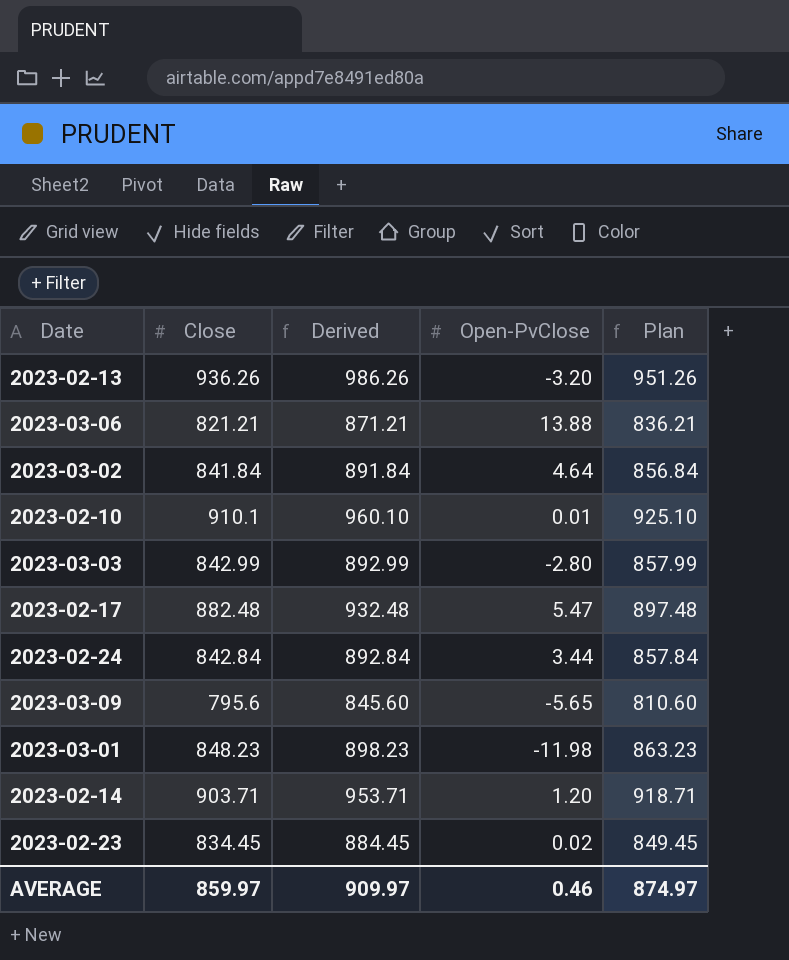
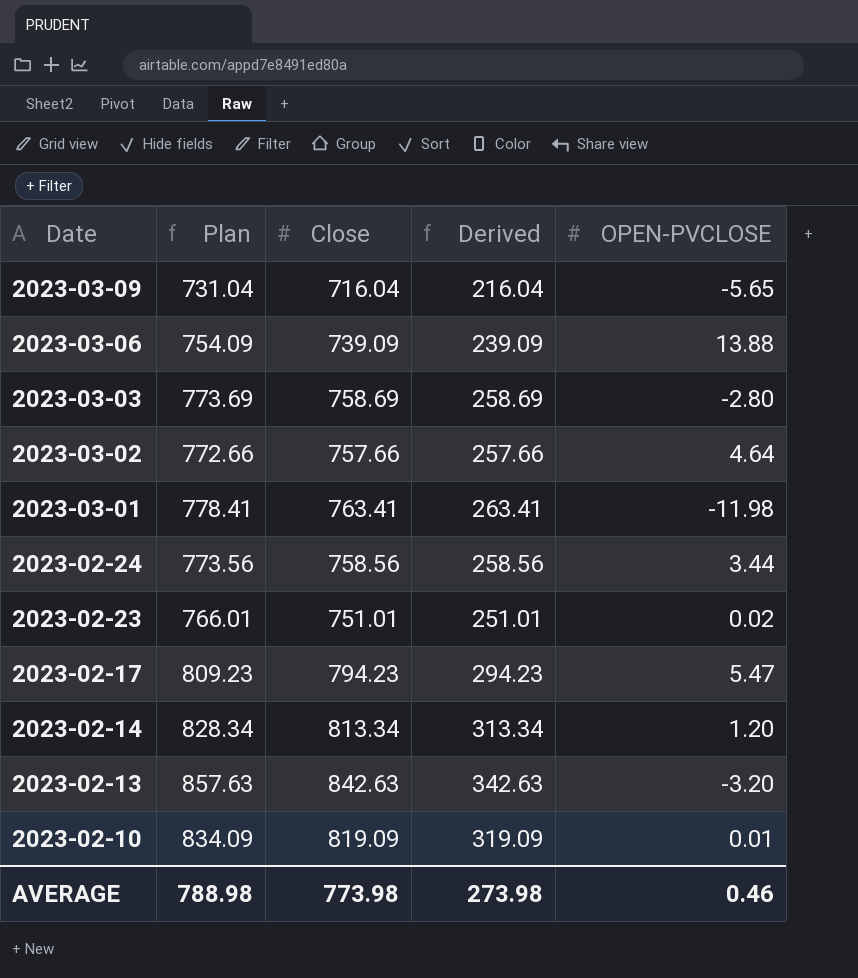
row order: none -> Date descending
column Plan | position: 5 -> 2
column Derived | formula: [Close] + 50 -> [Close] - 500
column name: Open-PvClose -> OPEN-PVCLOSE
2023-03-09 | Plan: 810.60 -> 731.04
2023-03-09 | Close: 795.6 -> 716.04
2023-03-06 | Plan: 836.21 -> 754.09
2023-03-06 | Close: 821.21 -> 739.09
2023-03-03 | Plan: 857.99 -> 773.69
2023-03-03 | Close: 842.99 -> 758.69
2023-03-02 | Plan: 856.84 -> 772.66
2023-03-02 | Close: 841.84 -> 757.66
2023-03-01 | Plan: 863.23 -> 778.41
2023-03-01 | Close: 848.23 -> 763.41
2023-02-24 | Plan: 857.84 -> 773.56
2023-02-24 | Close: 842.84 -> 758.56
2023-02-23 | Plan: 849.45 -> 766.01
2023-02-23 | Close: 834.45 -> 751.01
2023-02-17 | Plan: 897.48 -> 809.23
2023-02-17 | Close: 882.48 -> 794.23
2023-02-14 | Plan: 918.71 -> 828.34
2023-02-14 | Close: 903.71 -> 813.34
2023-02-13 | Plan: 951.26 -> 857.63
2023-02-13 | Close: 936.26 -> 842.63
2023-02-10 | Plan: 925.10 -> 834.09
2023-02-10 | Close: 910.1 -> 819.09
AVERAGE | Plan: 874.97 -> 788.98
AVERAGE | Close: 859.97 -> 773.98
AVERAGE | Derived: 909.97 -> 273.98

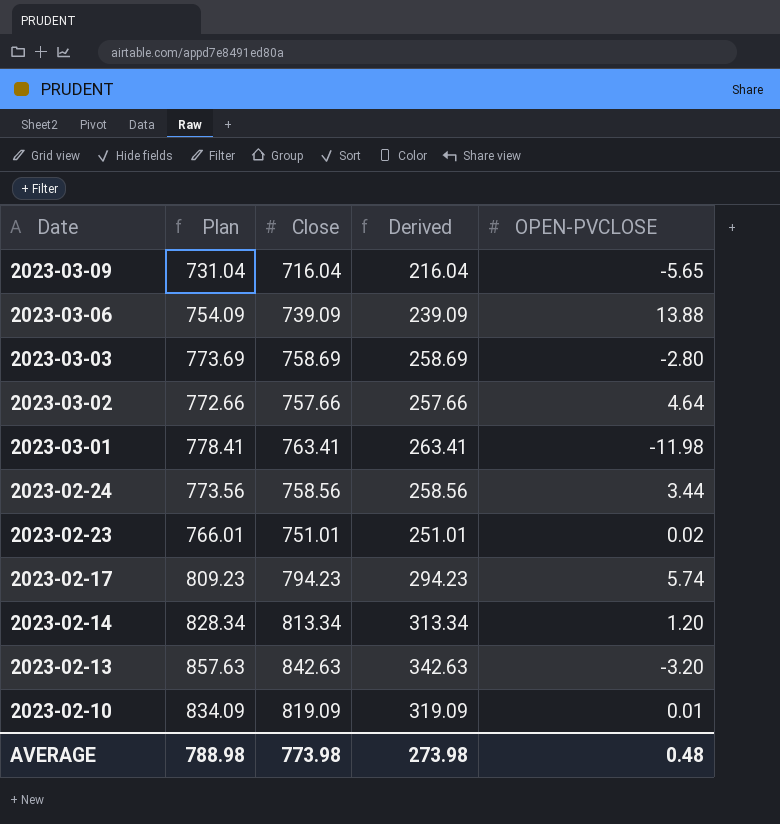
2023-02-17 | OPEN-PVCLOSE: 5.47 -> 5.74
AVERAGE | OPEN-PVCLOSE: 0.46 -> 0.48

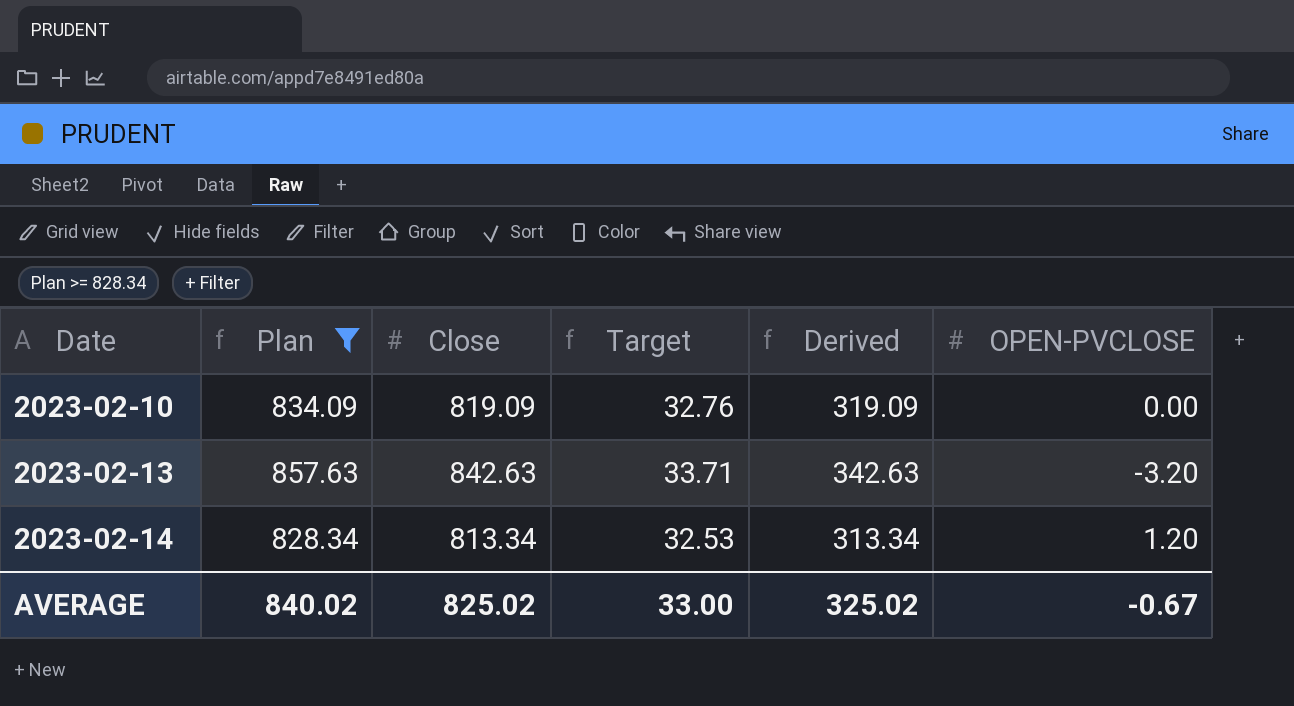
filter: none -> Plan >= 828.34
row order: Date descending -> Date ascending
column Target | formula: none -> [Close] * 0.04
2023-02-10 | OPEN-PVCLOSE: 0.01 -> 0.00
AVERAGE | Plan: 788.98 -> 840.02
AVERAGE | Close: 773.98 -> 825.02
AVERAGE | Derived: 273.98 -> 325.02
AVERAGE | OPEN-PVCLOSE: 0.48 -> -0.67

